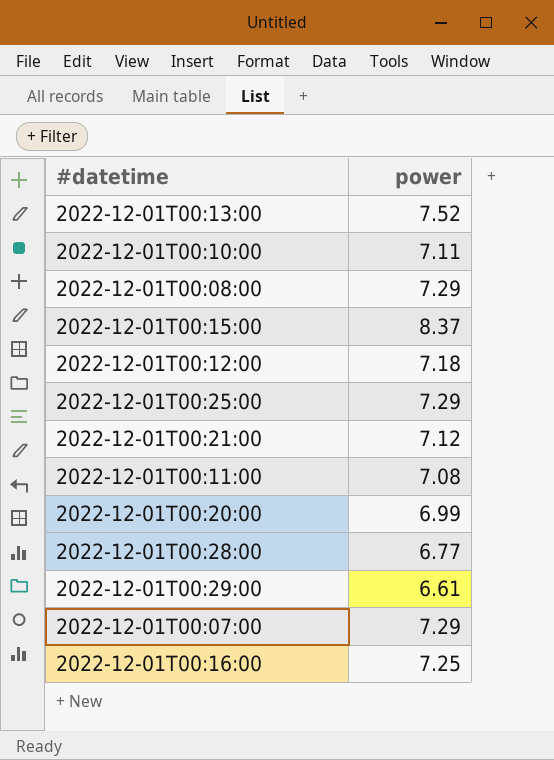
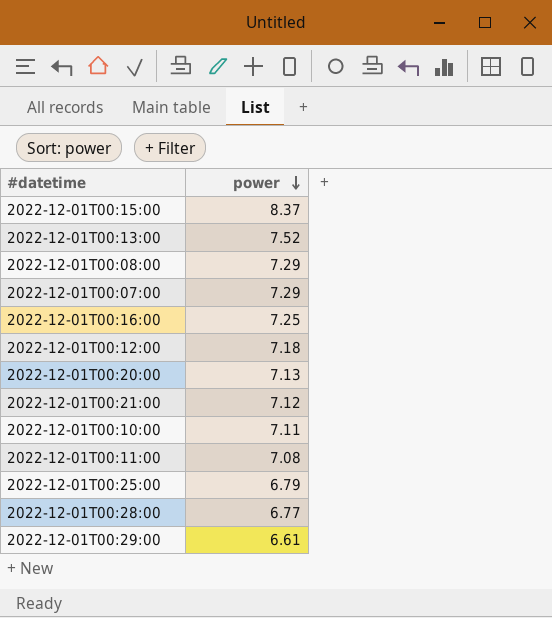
row order: none -> power descending
2022-12-01T00:20:00 | power: 6.99 -> 7.13
2022-12-01T00:25:00 | power: 7.29 -> 6.79

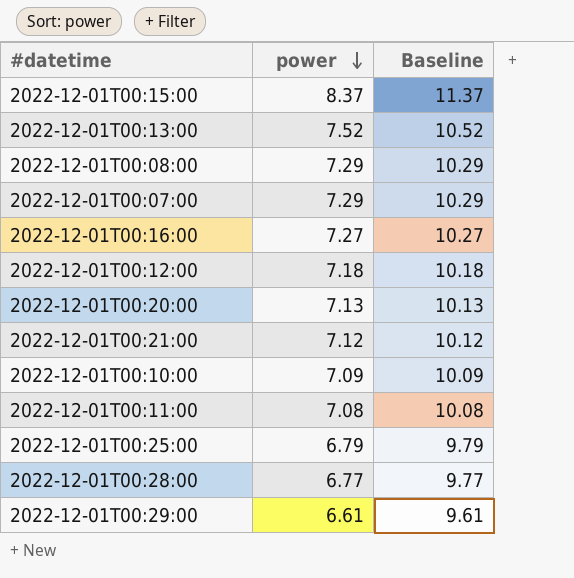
column Baseline | formula: none -> [power] + 3
2022-12-01T00:16:00 | power: 7.25 -> 7.27
2022-12-01T00:10:00 | power: 7.11 -> 7.09

